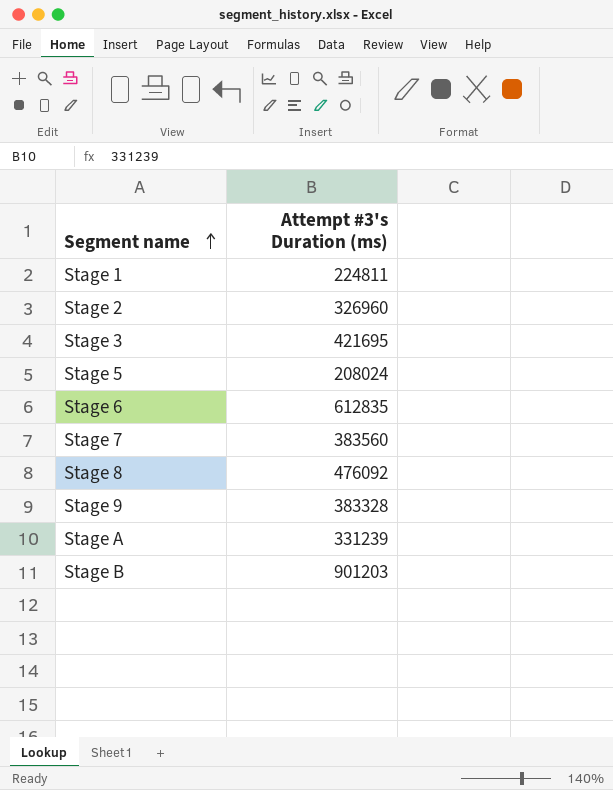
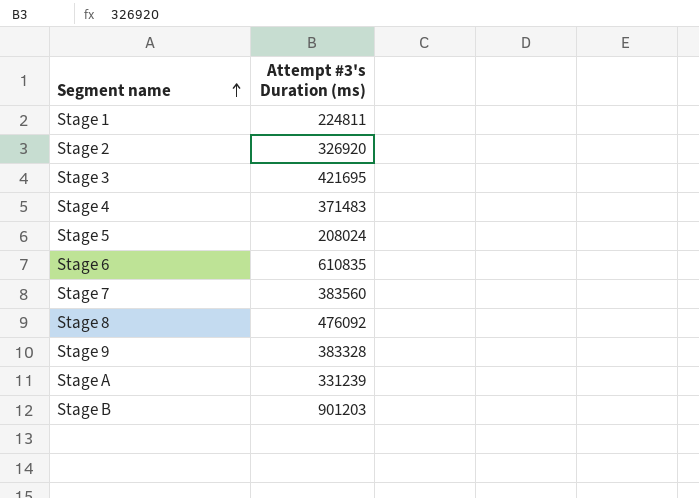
Stage 2 | Attempt #3's Duration (ms): 326960 -> 326920
row Stage 4: none -> 371483
Stage 6 | Attempt #3's Duration (ms): 612835 -> 610835

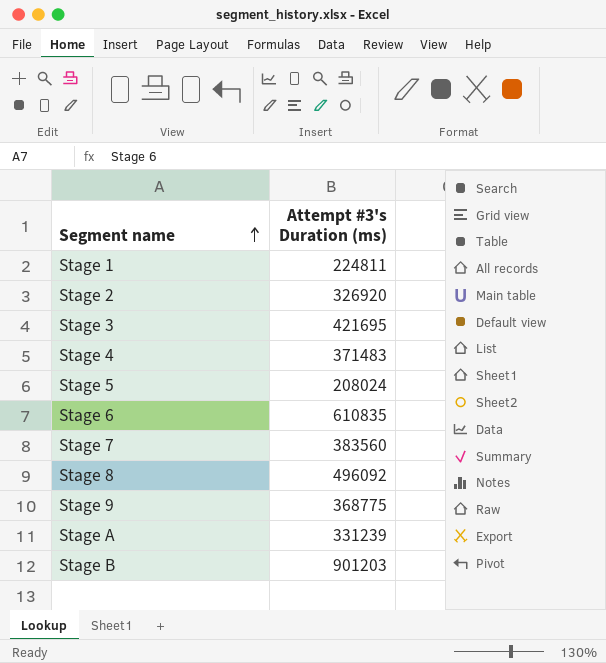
Stage 8 | Attempt #3's Duration (ms): 476092 -> 496092
Stage 9 | Attempt #3's Duration (ms): 383328 -> 368775

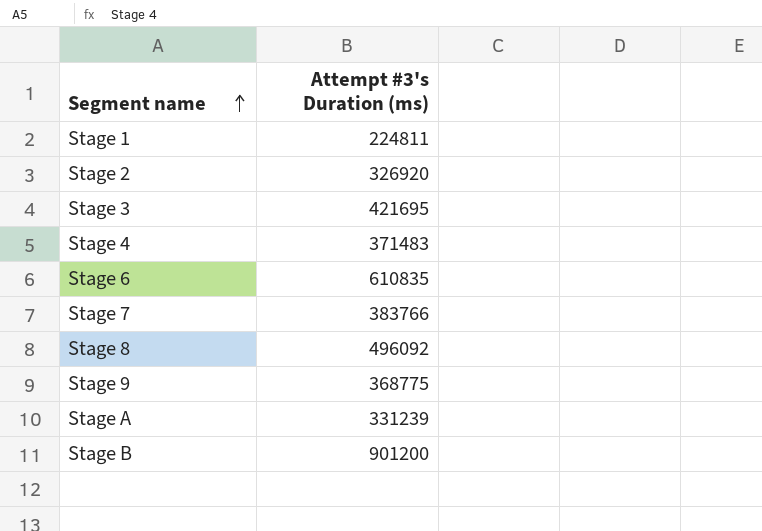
row Stage 5: 208024 -> none
Stage 7 | Attempt #3's Duration (ms): 383560 -> 383766
Stage B | Attempt #3's Duration (ms): 901203 -> 901200

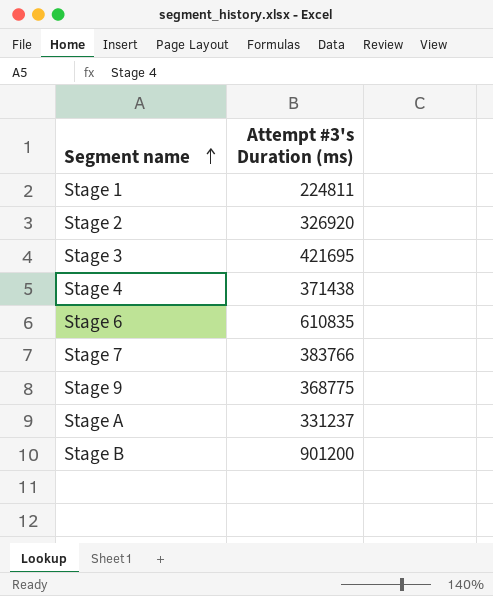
row Stage 8: 496092 -> none
Stage 4 | Attempt #3's Duration (ms): 371483 -> 371438
Stage A | Attempt #3's Duration (ms): 331239 -> 331237

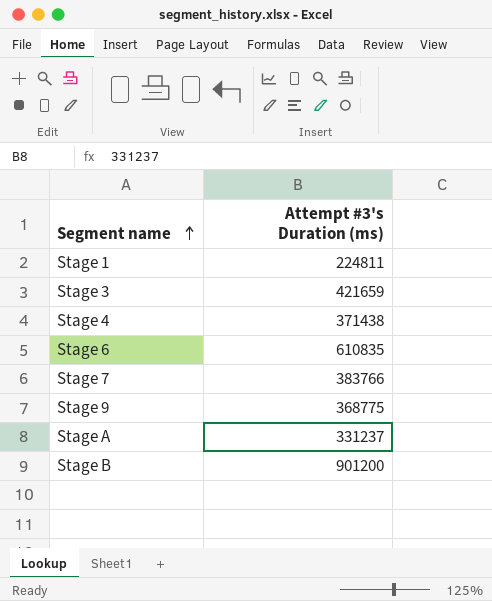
row Stage 2: 326920 -> none
Stage 3 | Attempt #3's Duration (ms): 421695 -> 421659

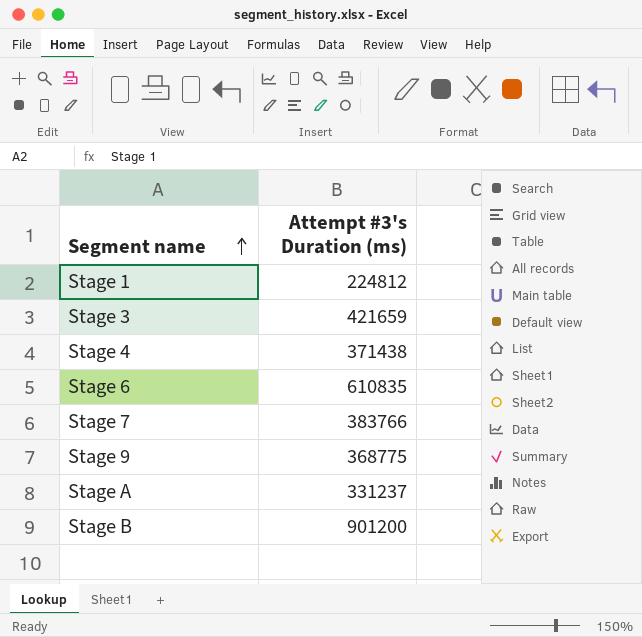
Stage 1 | Attempt #3's Duration (ms): 224811 -> 224812

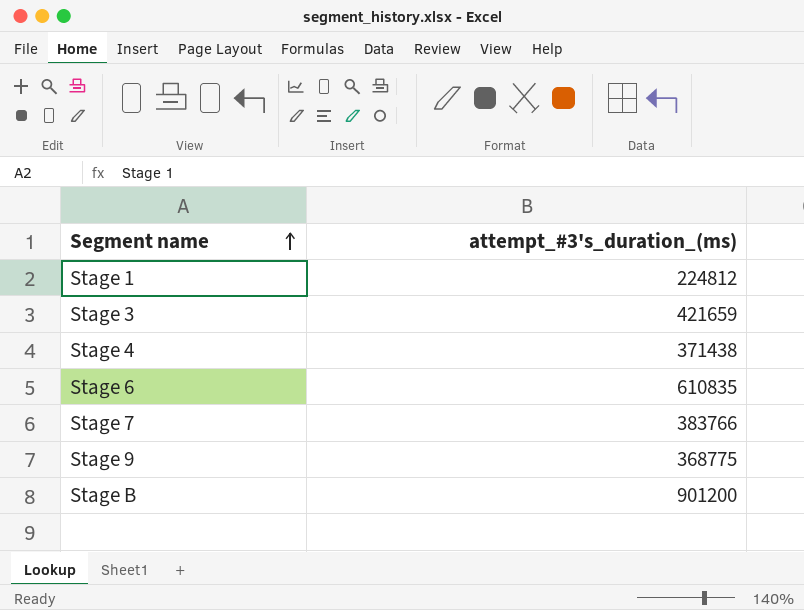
column name: Attempt #3's Duration (ms) -> attempt_#3's_duration_(ms)
row Stage A: 331237 -> none

